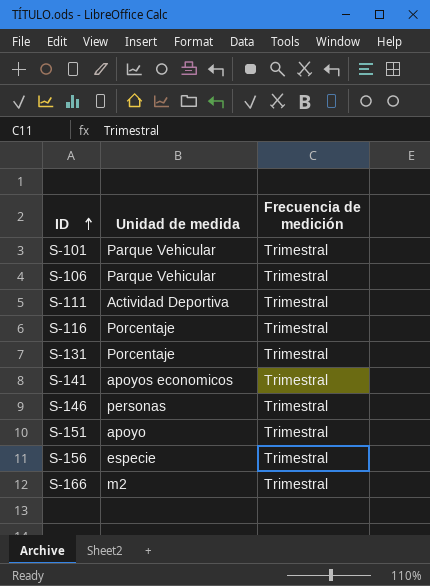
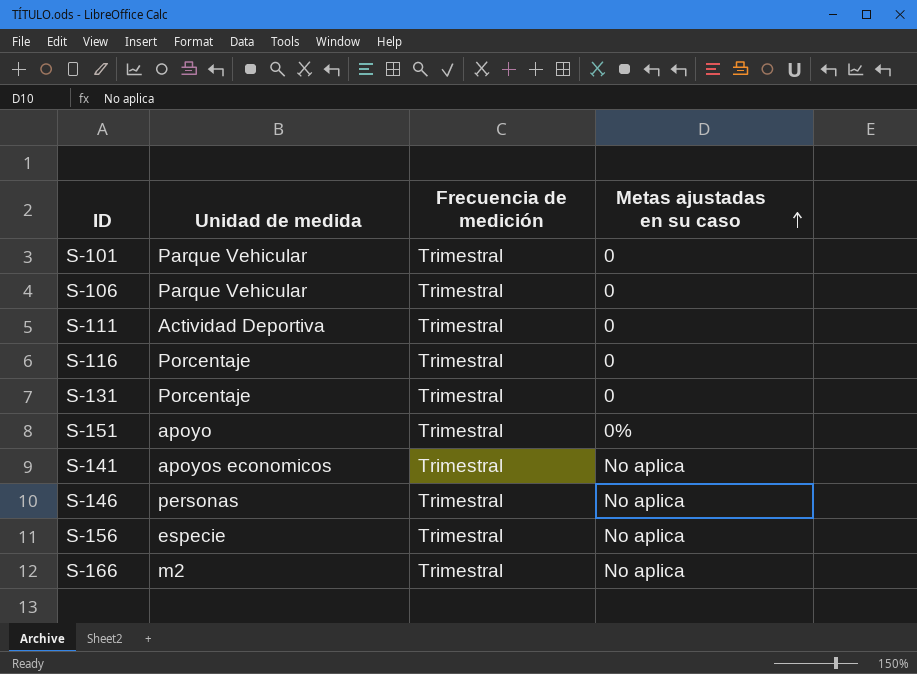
row order: ID ascending -> Metas ajustadas en su caso ascending
column Metas ajustadas en su caso | position: none -> 4

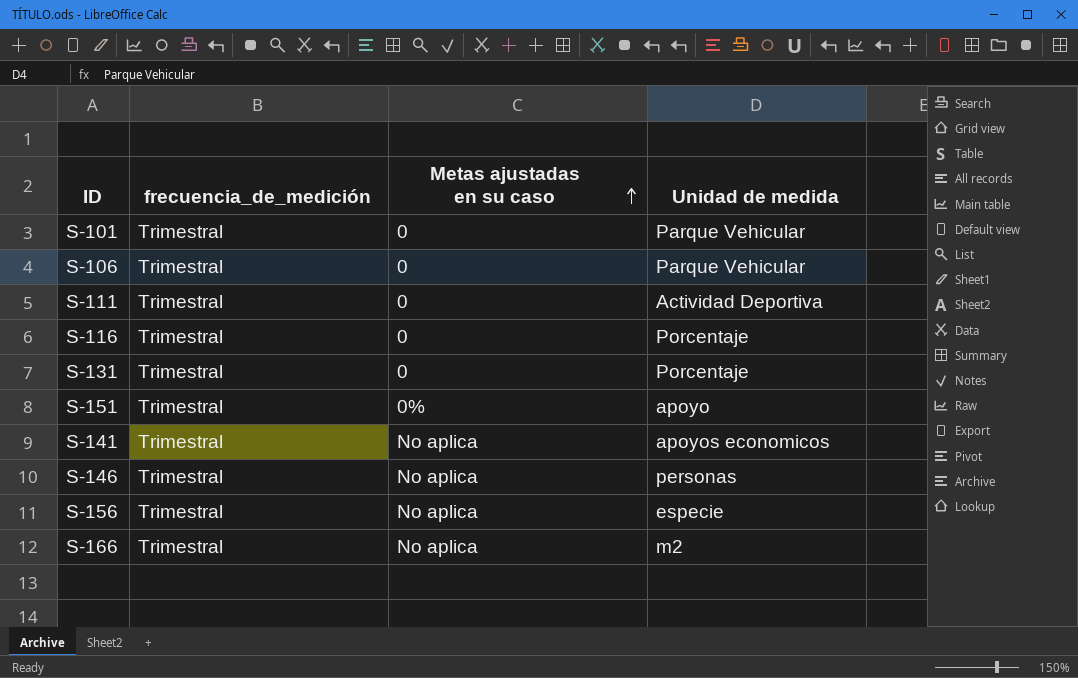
column name: Frecuencia de medición -> frecuencia_de_medición
column Unidad de medida | position: 2 -> 4

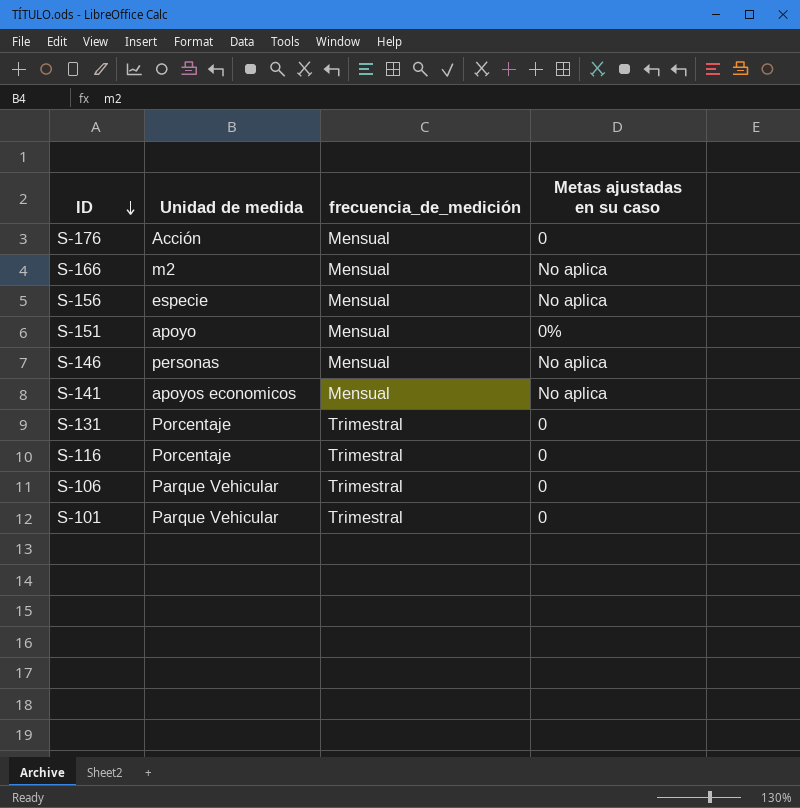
row order: Metas ajustadas en su caso ascending -> ID descending
column Unidad de medida | position: 4 -> 2
row S-111: Trimestral | 0 | Actividad Deportiva -> none
row S-176: none -> Acción | Mensual | 0
S-166 | frecuencia_de_medición: Trimestral -> Mensual
S-156 | frecuencia_de_medición: Trimestral -> Mensual
S-151 | frecuencia_de_medición: Trimestral -> Mensual
S-146 | frecuencia_de_medición: Trimestral -> Mensual
S-141 | frecuencia_de_medición: Trimestral -> Mensual

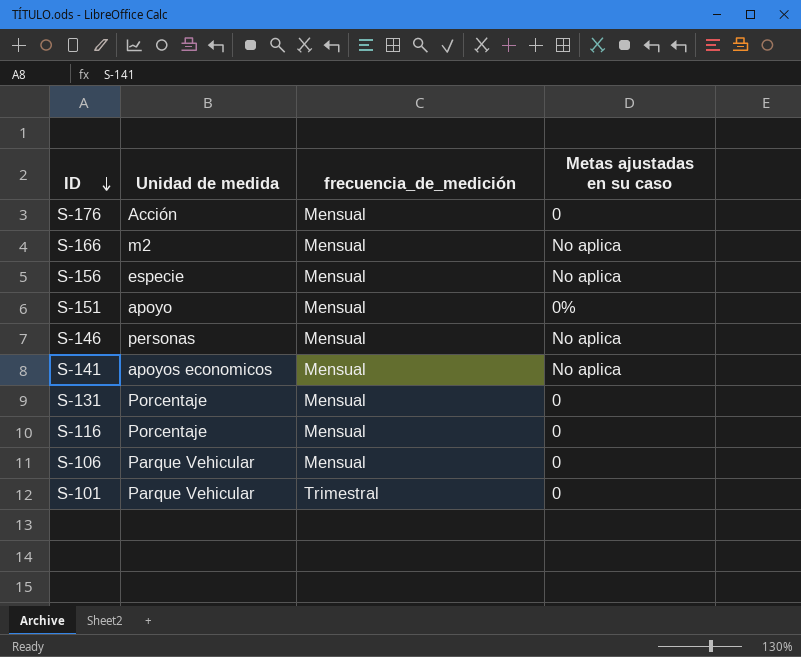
S-131 | frecuencia_de_medición: Trimestral -> Mensual
S-116 | frecuencia_de_medición: Trimestral -> Mensual
S-106 | frecuencia_de_medición: Trimestral -> Mensual

